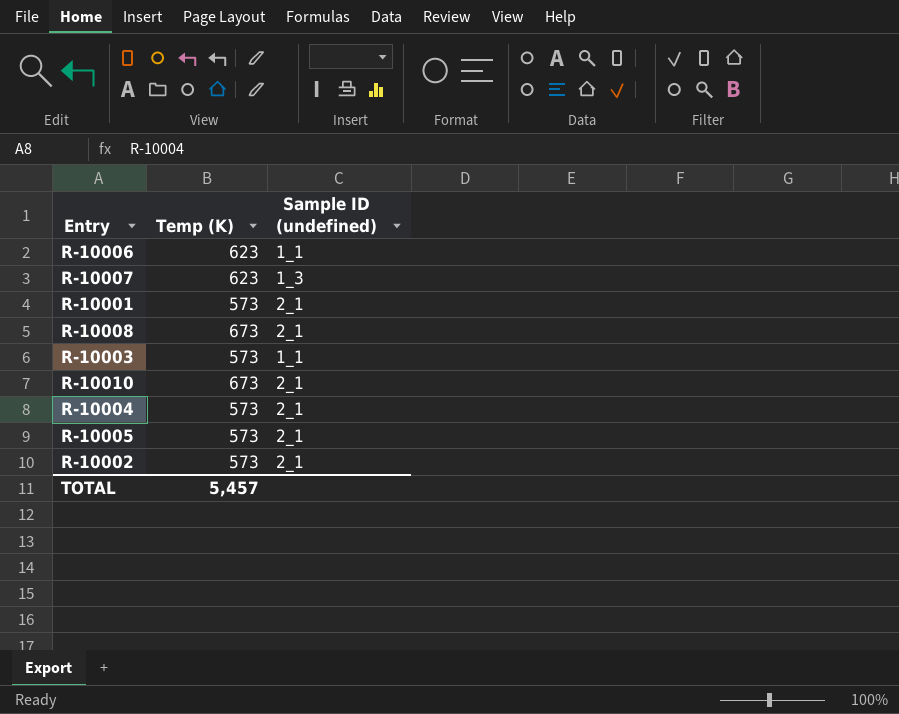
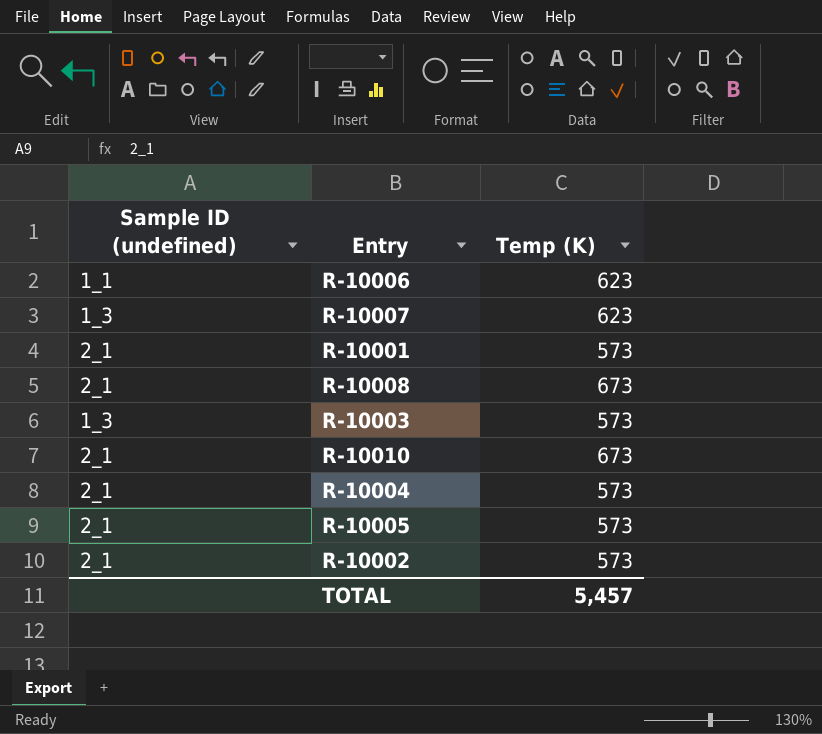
column Sample ID (undefined) | position: 3 -> 1
R-10003 | Sample ID (undefined): 1_1 -> 1_3

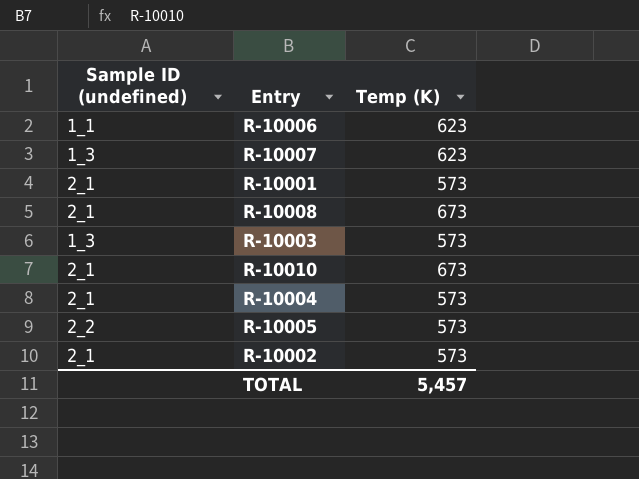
R-10005 | Sample ID (undefined): 2_1 -> 2_2

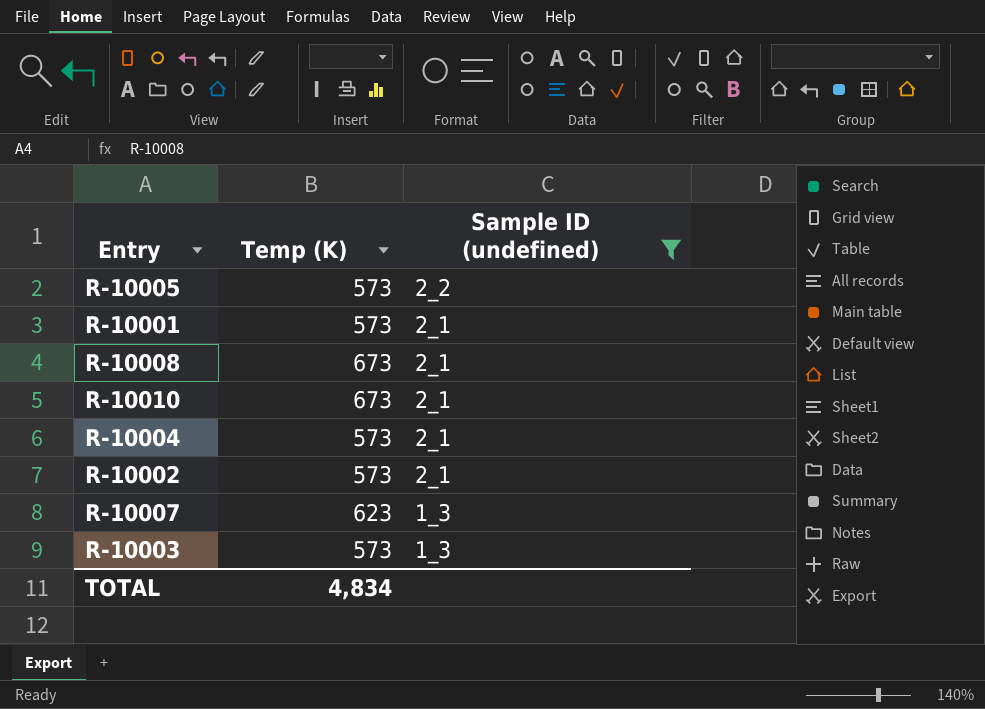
filter: none -> Sample ID (undefined) != 1_1
row order: none -> Sample ID (undefined) descending
column Sample ID (undefined) | position: 1 -> 3
TOTAL | Temp (K): 5,457 -> 4,834

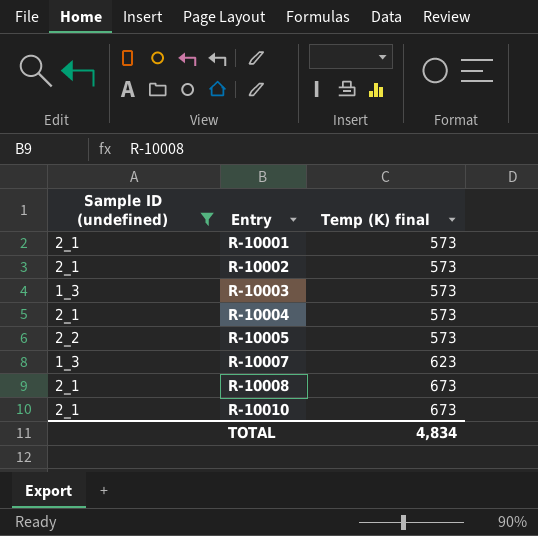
row order: Sample ID (undefined) descending -> Entry ascending
column Sample ID (undefined) | position: 3 -> 1
column name: Temp (K) -> Temp (K) final

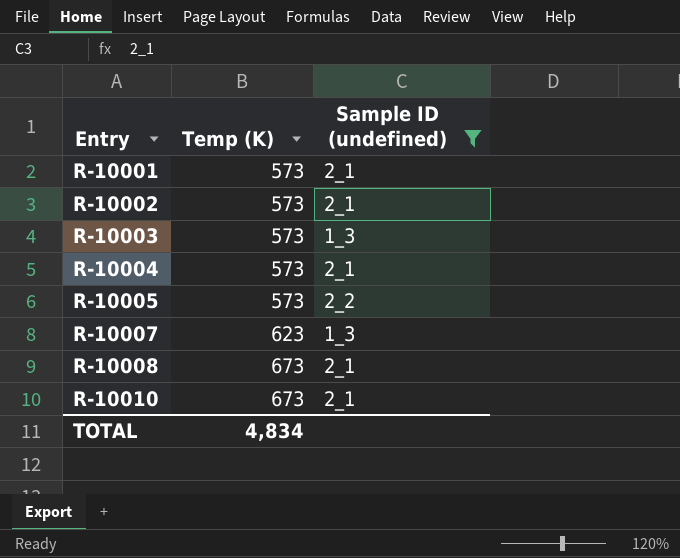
column name: Temp (K) final -> Temp (K)
column Sample ID (undefined) | position: 1 -> 3

